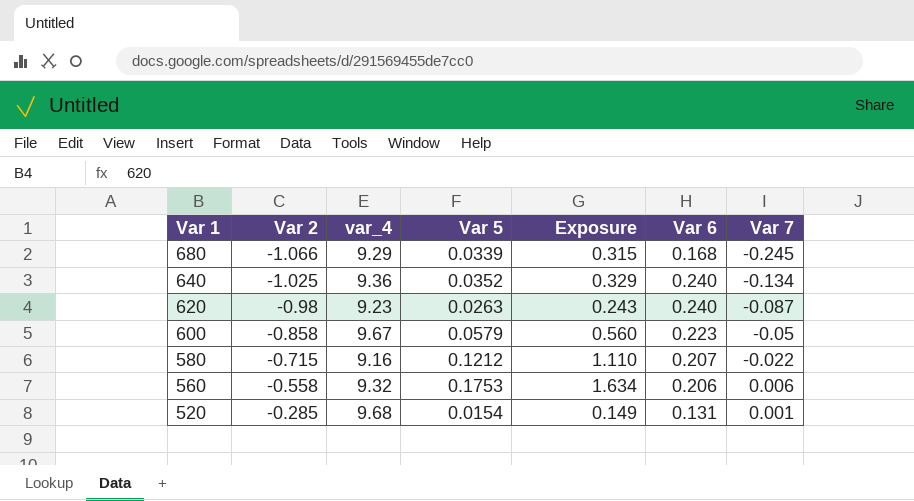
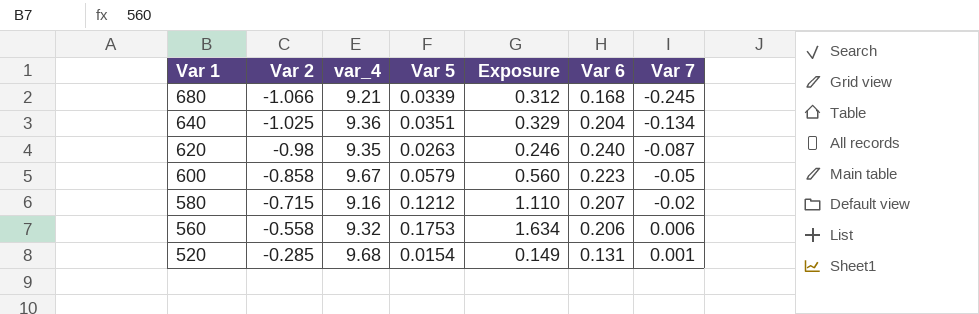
680 | var_4: 9.29 -> 9.21
680 | Exposure: 0.315 -> 0.312
640 | Var 5: 0.0352 -> 0.0351
640 | Var 6: 0.240 -> 0.204
620 | var_4: 9.23 -> 9.35
620 | Exposure: 0.243 -> 0.246
580 | Var 7: -0.022 -> -0.02

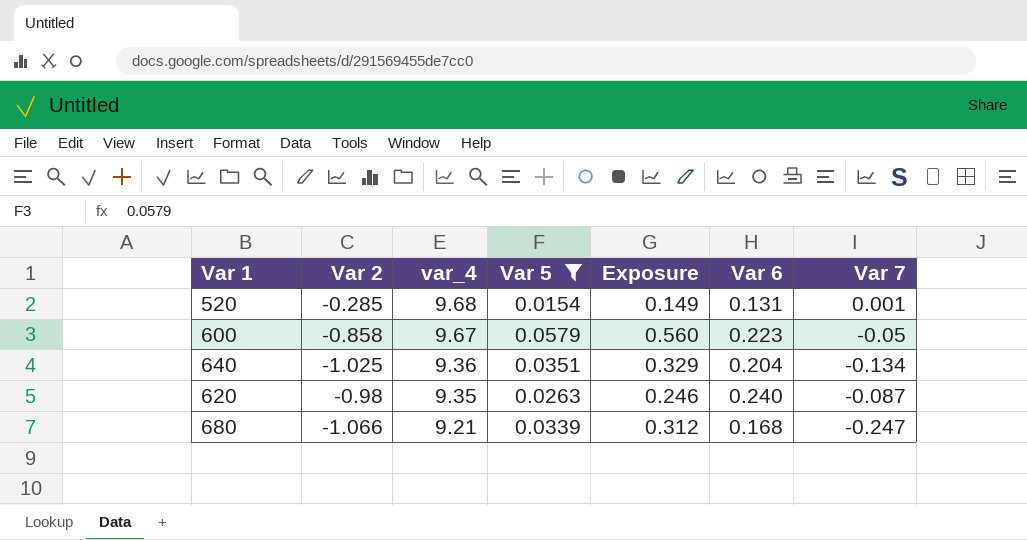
filter: none -> Var 5 <= 0.0579
row order: Var 1 descending -> var_4 descending
680 | Var 7: -0.245 -> -0.247

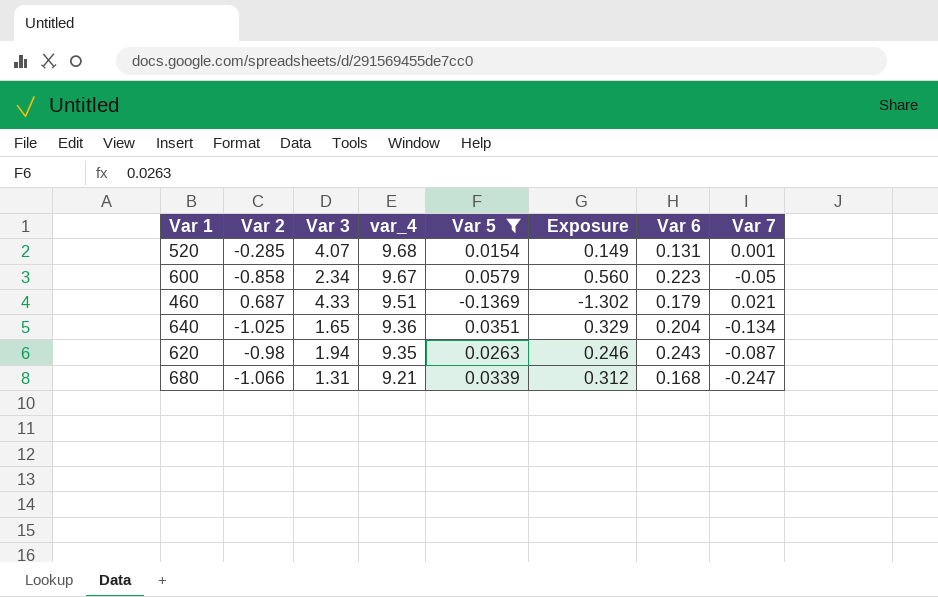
column Var 3 | position: none -> 3
row 460: none -> 0.687 | 4.33 | 9.51 | -0.1369 | -1.302 | 0.179 | 0.021
620 | Var 6: 0.240 -> 0.243

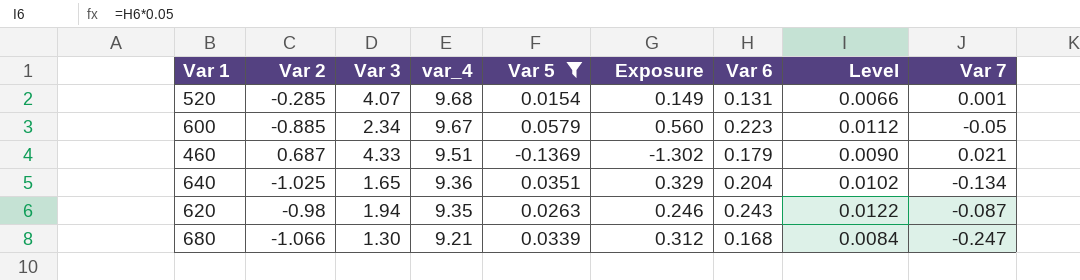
column Level | formula: none -> [Var 6] * 0.05
600 | Var 2: -0.858 -> -0.885
680 | Var 3: 1.31 -> 1.30

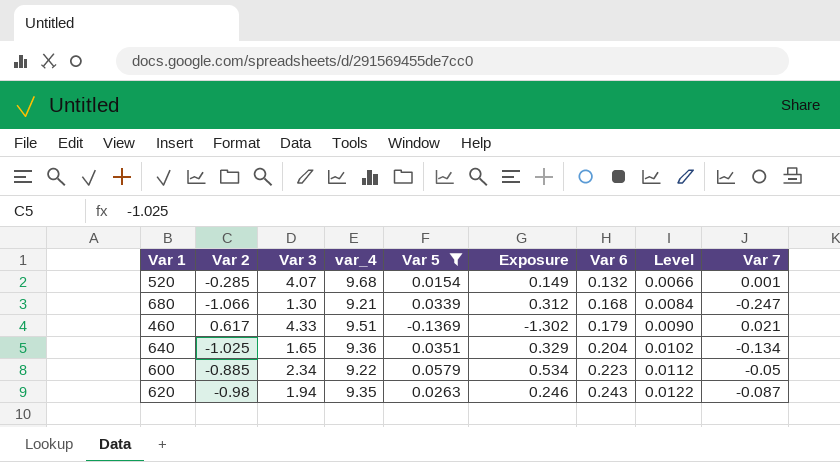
row order: var_4 descending -> Var 6 ascending
520 | Var 6: 0.131 -> 0.132
460 | Var 2: 0.687 -> 0.617
600 | var_4: 9.67 -> 9.22
600 | Exposure: 0.560 -> 0.534

